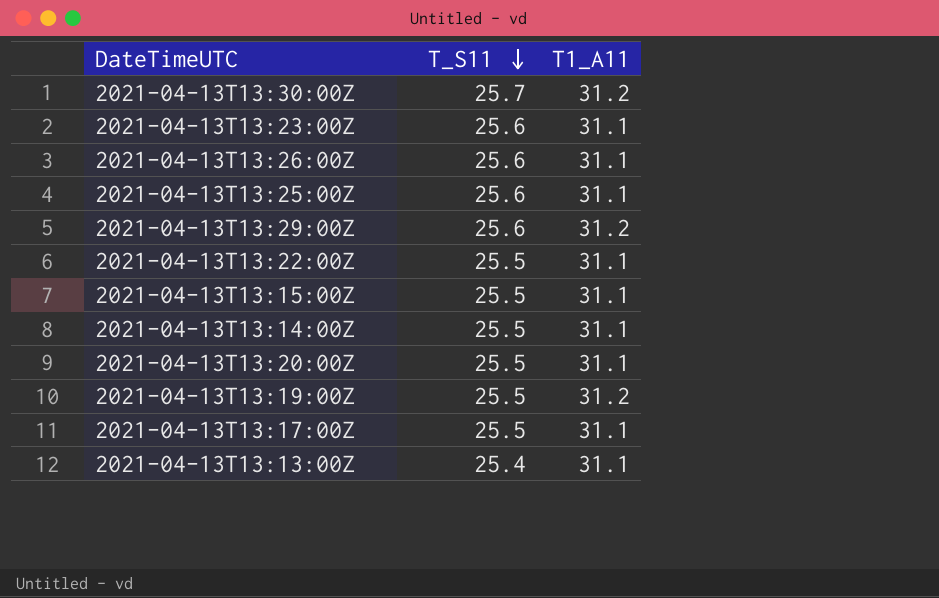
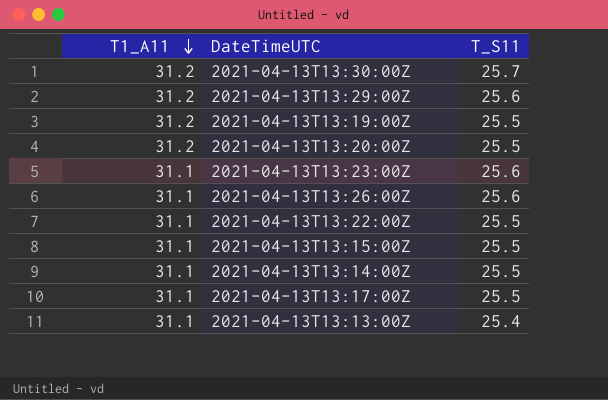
row order: T_S11 descending -> T1_A11 descending
column T1_A11 | position: 3 -> 1
row 2021-04-13T13:25:00Z: 25.6 | 31.1 -> none
2021-04-13T13:20:00Z | T1_A11: 31.1 -> 31.2

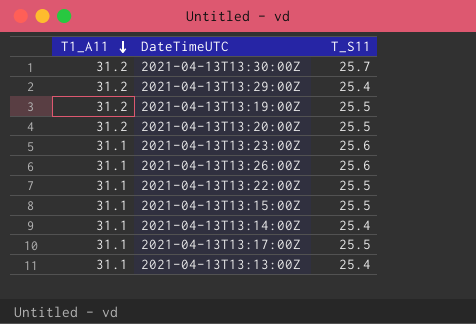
2021-04-13T13:29:00Z | T_S11: 25.6 -> 25.4
2021-04-13T13:14:00Z | T_S11: 25.5 -> 25.4

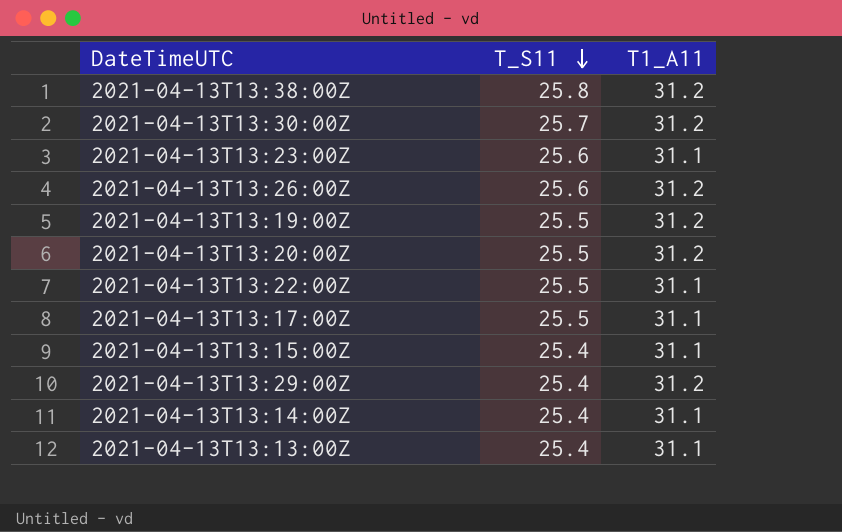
row order: T1_A11 descending -> T_S11 descending
column T1_A11 | position: 1 -> 3
row 2021-04-13T13:38:00Z: none -> 25.8 | 31.2
2021-04-13T13:26:00Z | T1_A11: 31.1 -> 31.2
2021-04-13T13:15:00Z | T_S11: 25.5 -> 25.4

